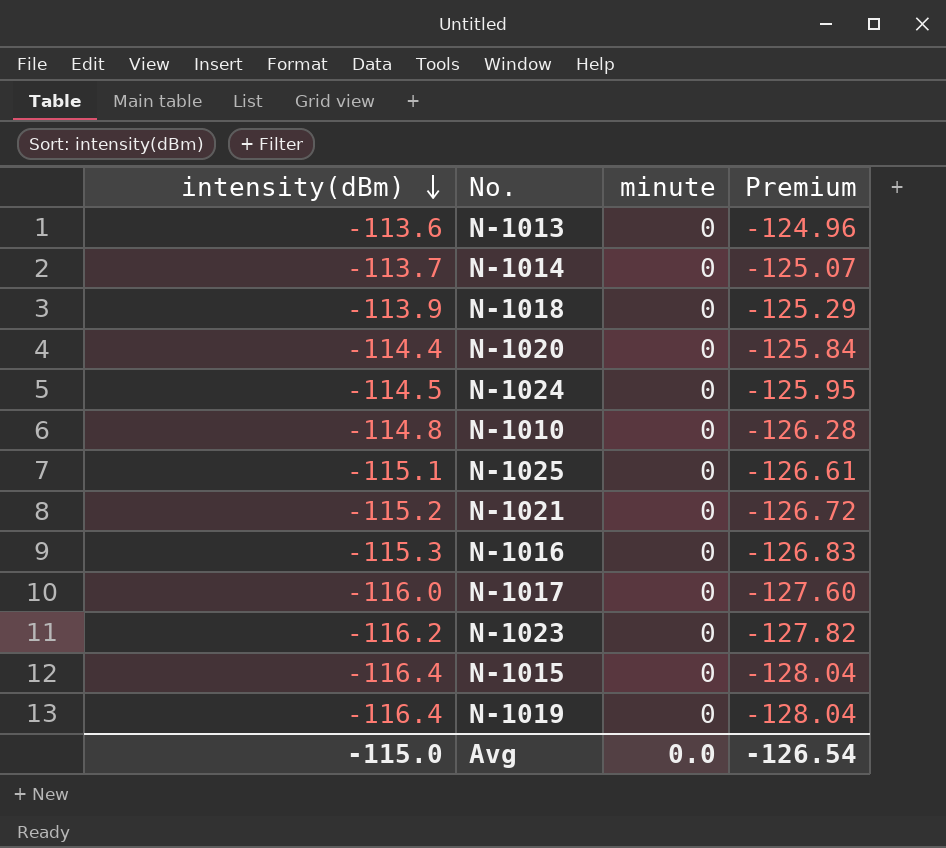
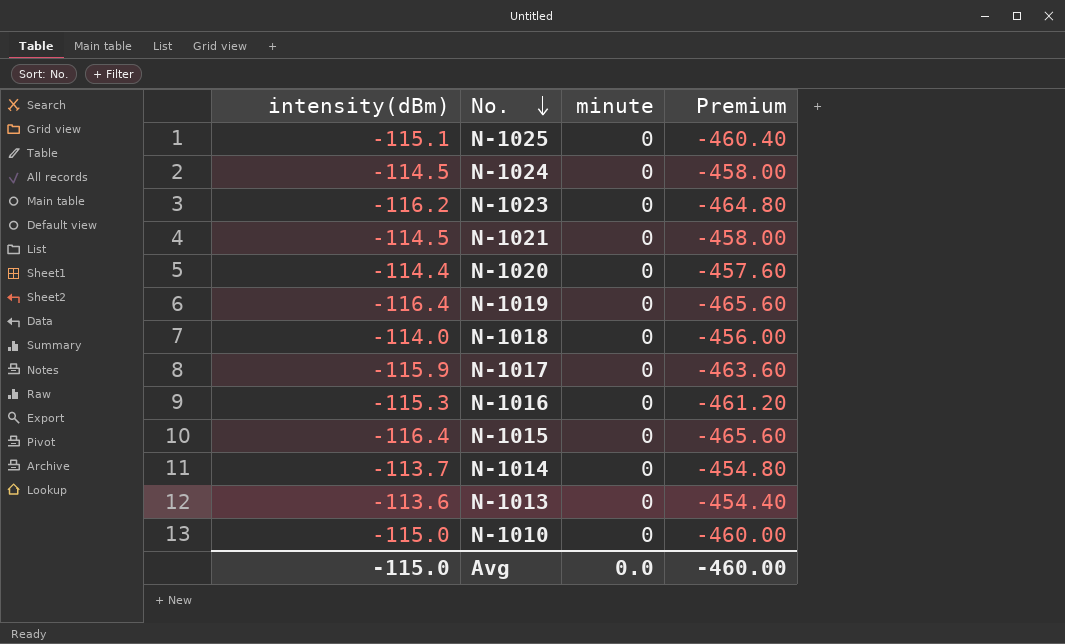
row order: intensity(dBm) descending -> No. descending
column Premium | formula: [intensity(dBm)] * 1.1 -> [intensity(dBm)] * 4
N-1021 | intensity(dBm): -115.2 -> -114.5
N-1018 | intensity(dBm): -113.9 -> -114.0
N-1017 | intensity(dBm): -116.0 -> -115.9
N-1010 | intensity(dBm): -114.8 -> -115.0
Avg | Premium: -126.54 -> -460.00

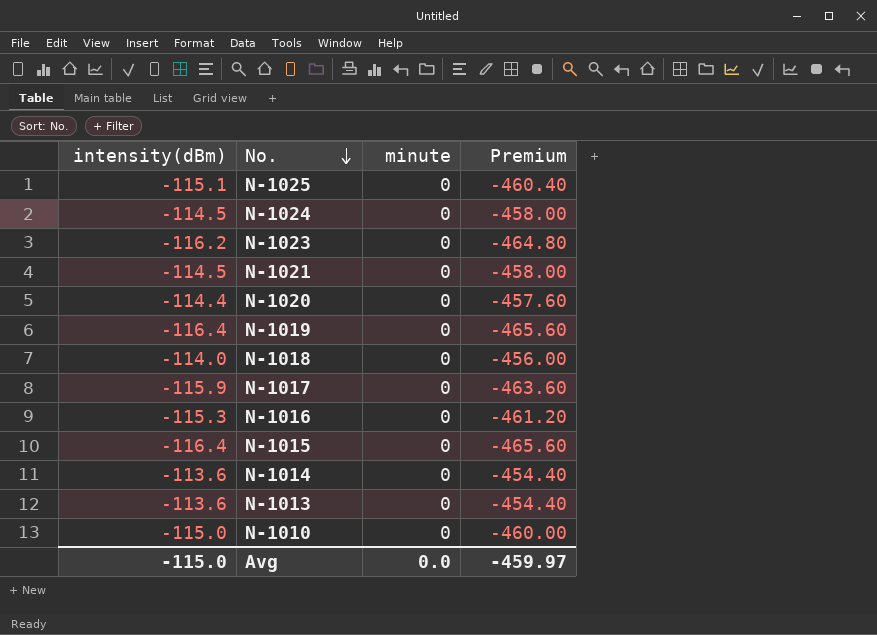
N-1014 | intensity(dBm): -113.7 -> -113.6
N-1014 | Premium: -454.80 -> -454.40
Avg | Premium: -460.00 -> -459.97

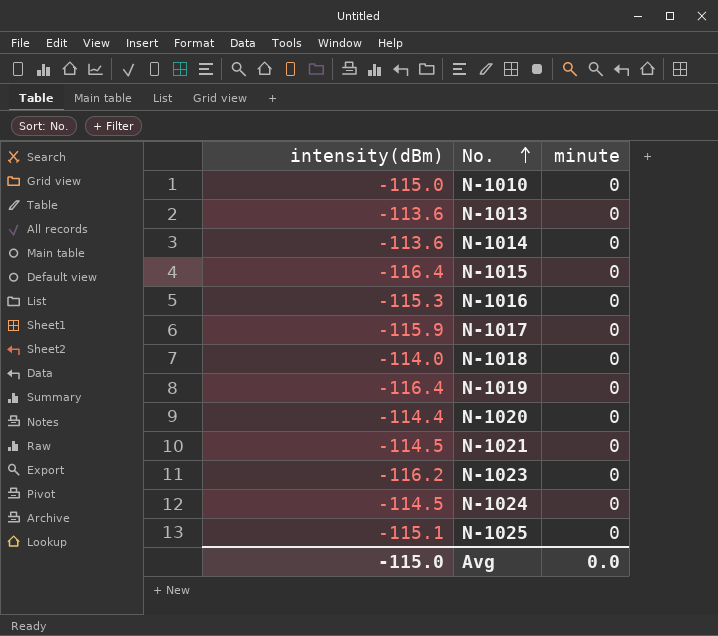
row order: No. descending -> No. ascending
column Premium | formula: [intensity(dBm)] * 4 -> none

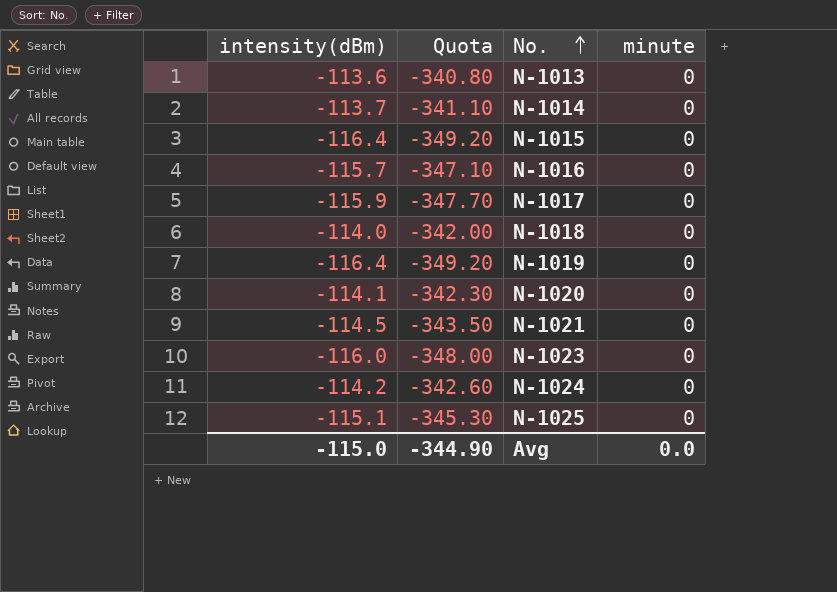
column Quota | formula: none -> [intensity(dBm)] * 3
row N-1010: -115.0 | 0 -> none
N-1014 | intensity(dBm): -113.6 -> -113.7
N-1016 | intensity(dBm): -115.3 -> -115.7
N-1020 | intensity(dBm): -114.4 -> -114.1
N-1023 | intensity(dBm): -116.2 -> -116.0
N-1024 | intensity(dBm): -114.5 -> -114.2

